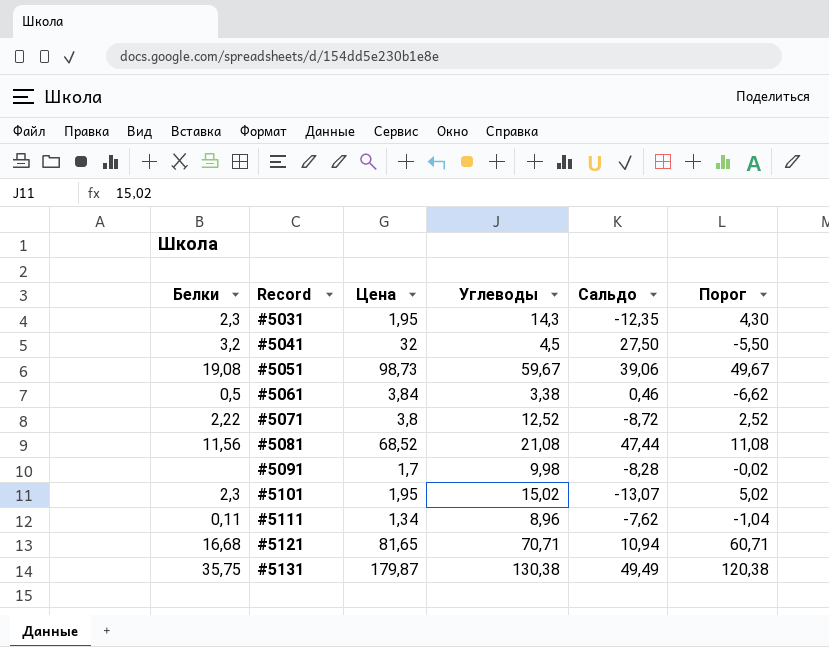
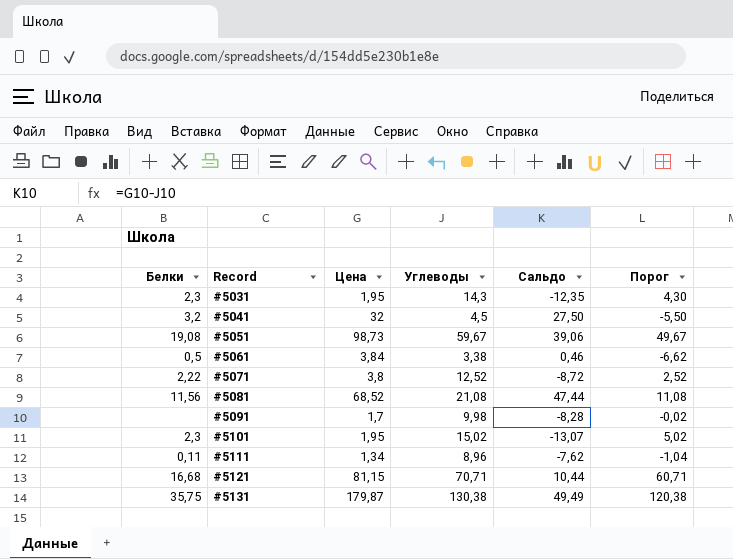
#5121 | Цена: 81,65 -> 81,15
#5121 | Сальдо: 10,94 -> 10,44

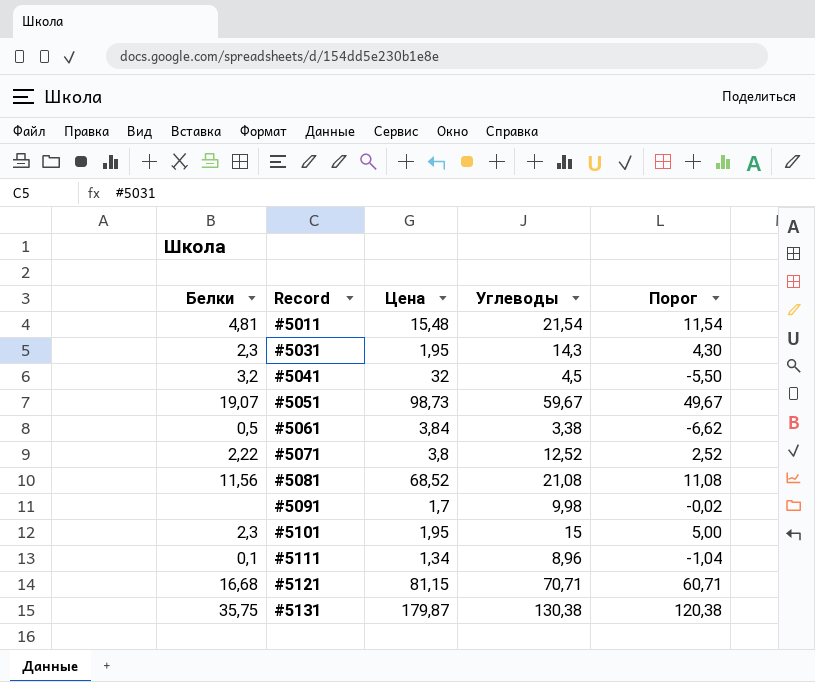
column Сальдо | formula: [Цена] - [Углеводы] -> none
row #5011: none -> 4,81 | 15,48 | 21,54 | 11,54
#5051 | Белки: 19,08 -> 19,07
#5101 | Углеводы: 15,02 -> 15
#5101 | Порог: 5,02 -> 5,00
#5111 | Белки: 0,11 -> 0,1

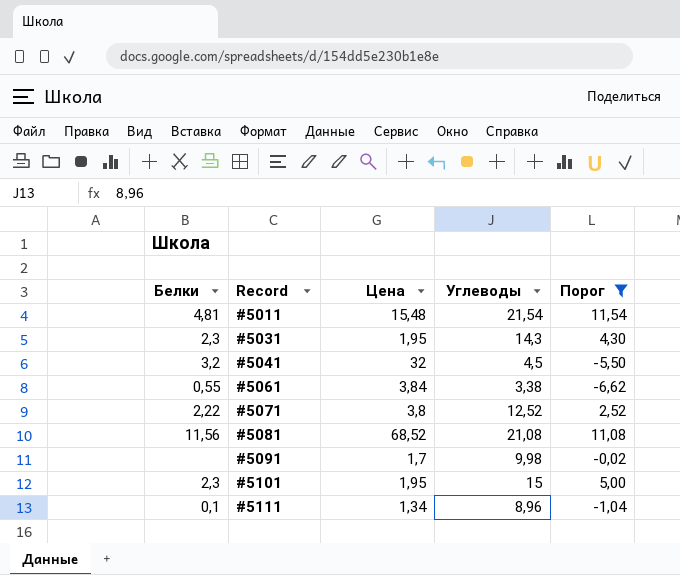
filter: none -> Порог <= 11,54
#5061 | Белки: 0,5 -> 0,55

